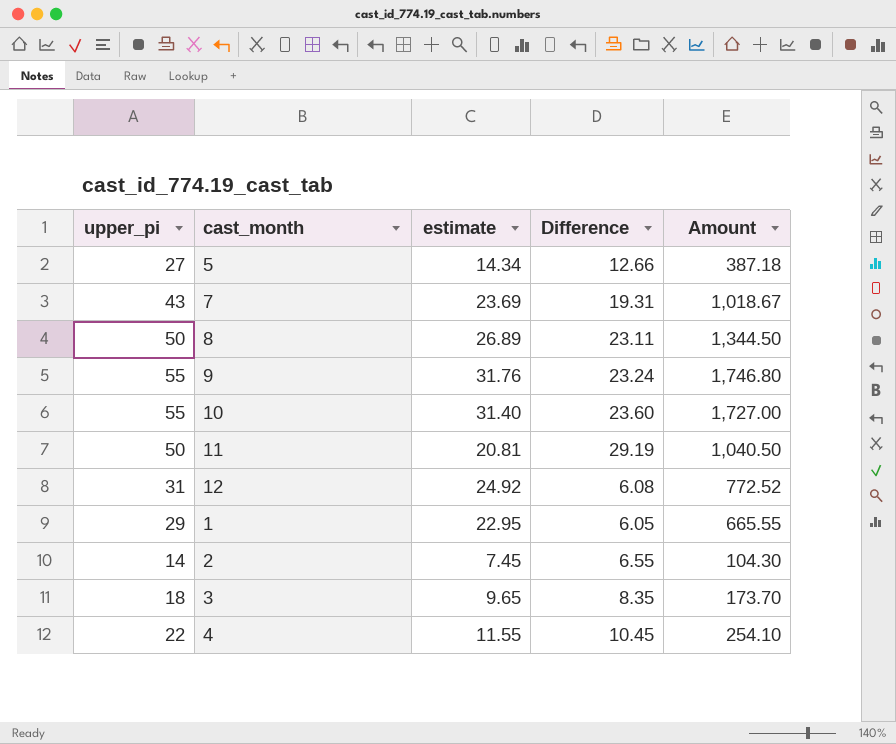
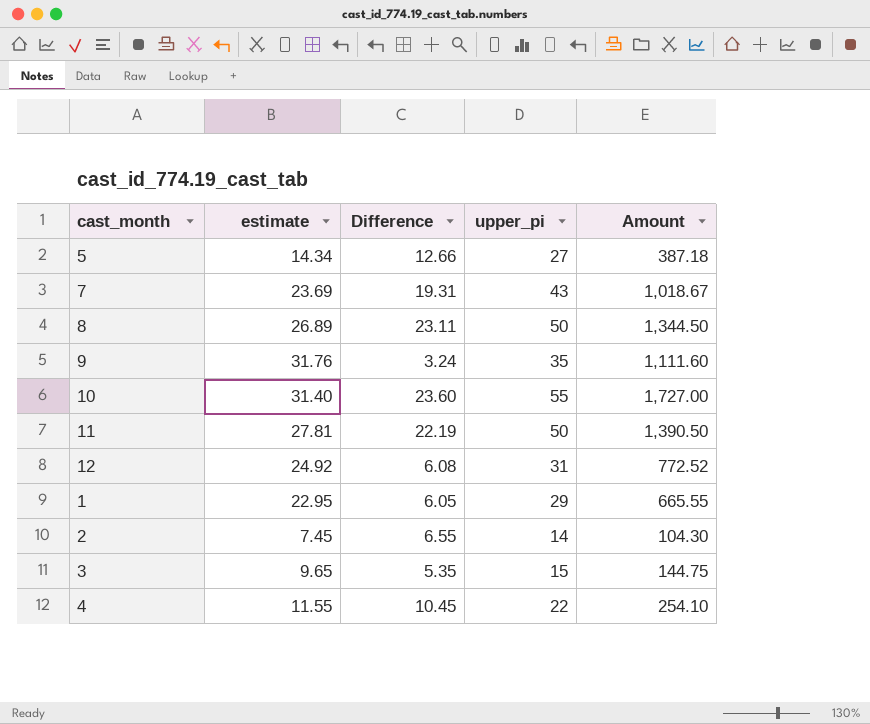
column upper_pi | position: 1 -> 4
9 | Difference: 23.24 -> 3.24
9 | upper_pi: 55 -> 35
9 | Amount: 1,746.80 -> 1,111.60
11 | estimate: 20.81 -> 27.81
11 | Difference: 29.19 -> 22.19
11 | Amount: 1,040.50 -> 1,390.50
3 | Difference: 8.35 -> 5.35
3 | upper_pi: 18 -> 15
3 | Amount: 173.70 -> 144.75

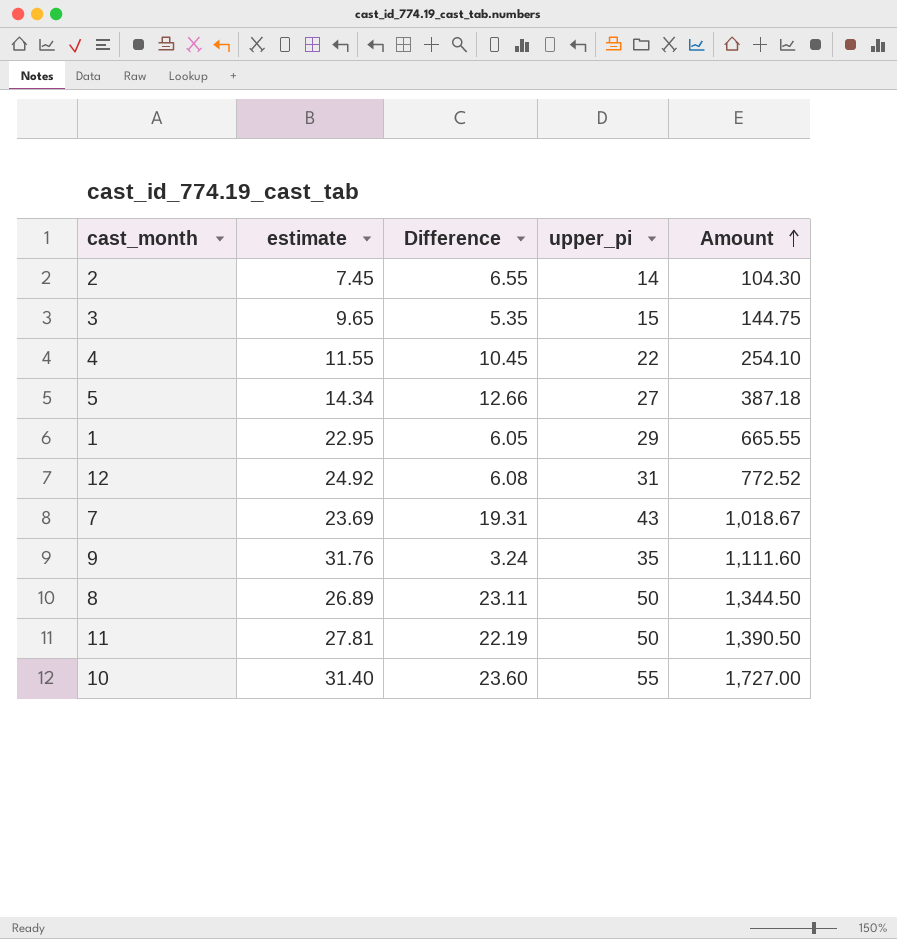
row order: none -> Amount ascending

